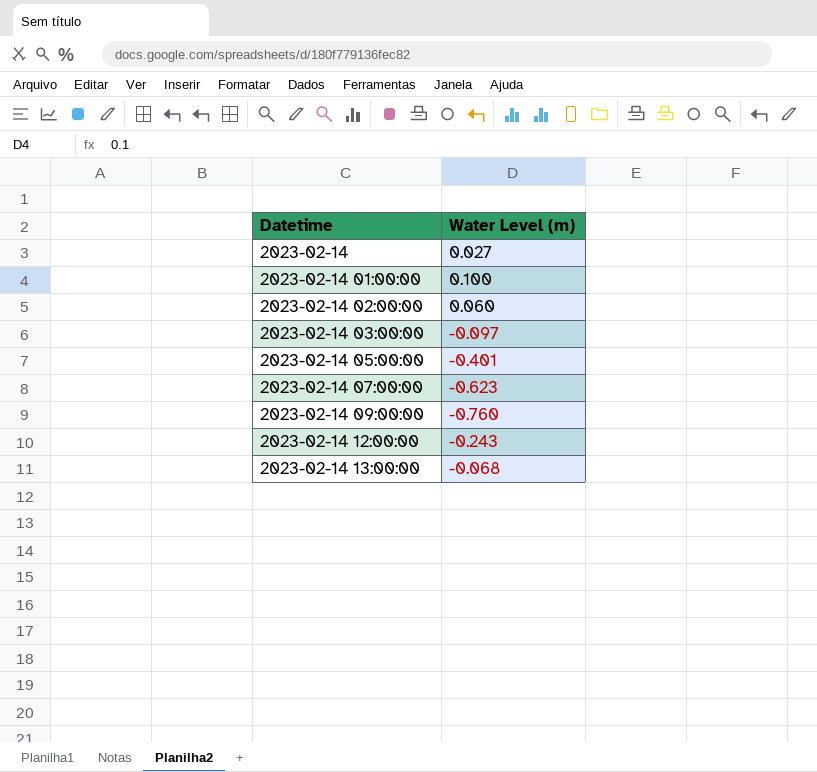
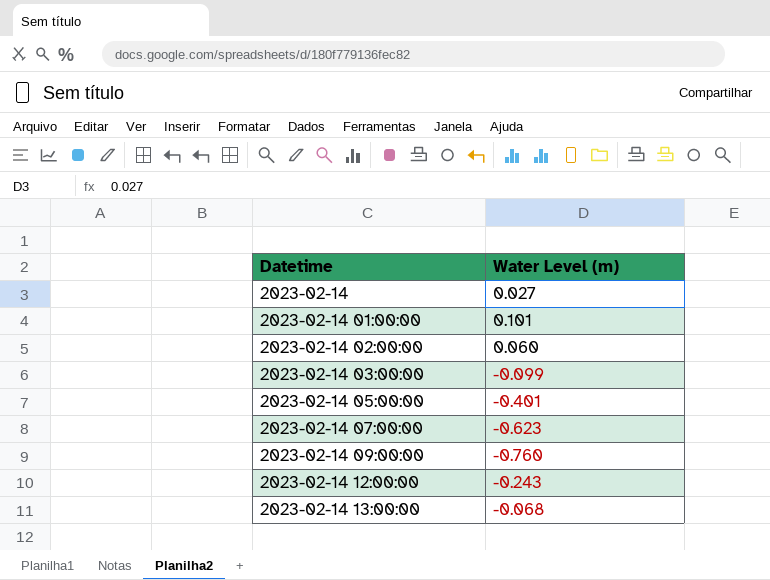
2023-02-14 01:00:00 | Water Level (m): 0.100 -> 0.101
2023-02-14 03:00:00 | Water Level (m): -0.097 -> -0.099

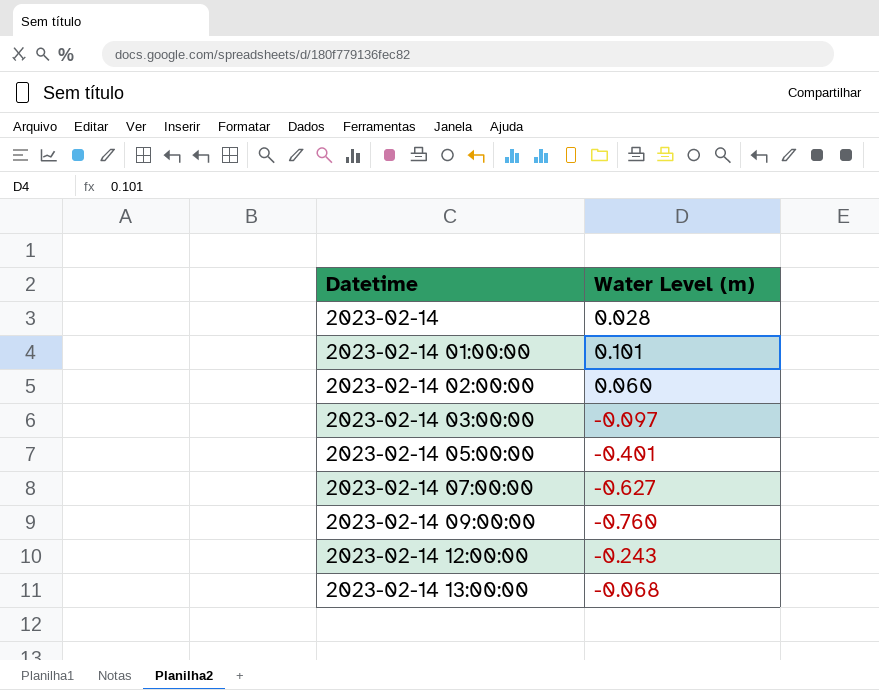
2023-02-14 | Water Level (m): 0.027 -> 0.028
2023-02-14 03:00:00 | Water Level (m): -0.099 -> -0.097
2023-02-14 07:00:00 | Water Level (m): -0.623 -> -0.627

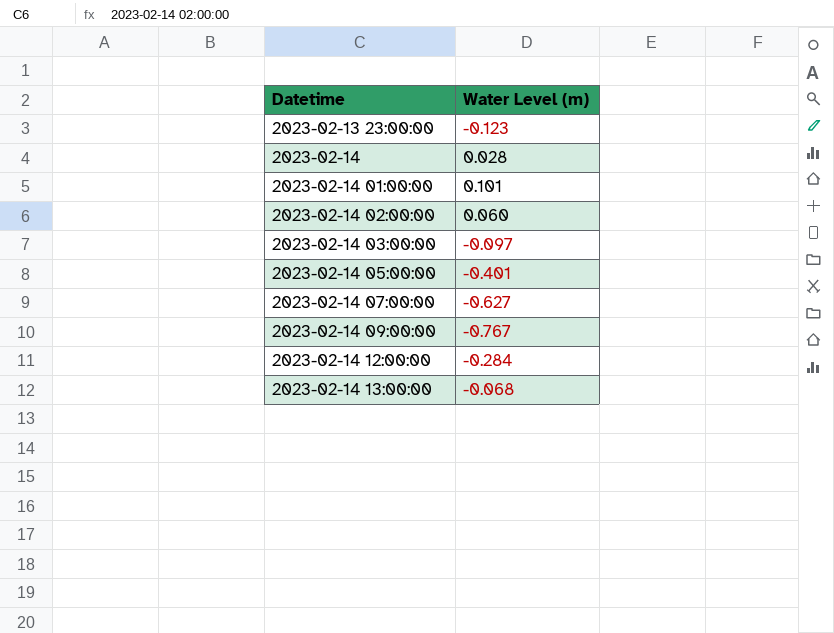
row 2023-02-13 23:00:00: none -> -0.123
2023-02-14 09:00:00 | Water Level (m): -0.760 -> -0.767
2023-02-14 12:00:00 | Water Level (m): -0.243 -> -0.284

